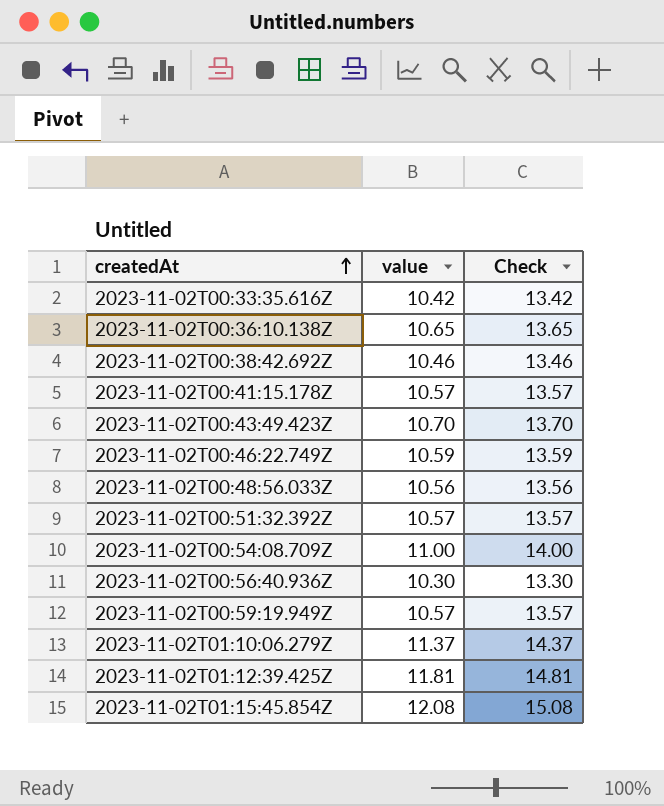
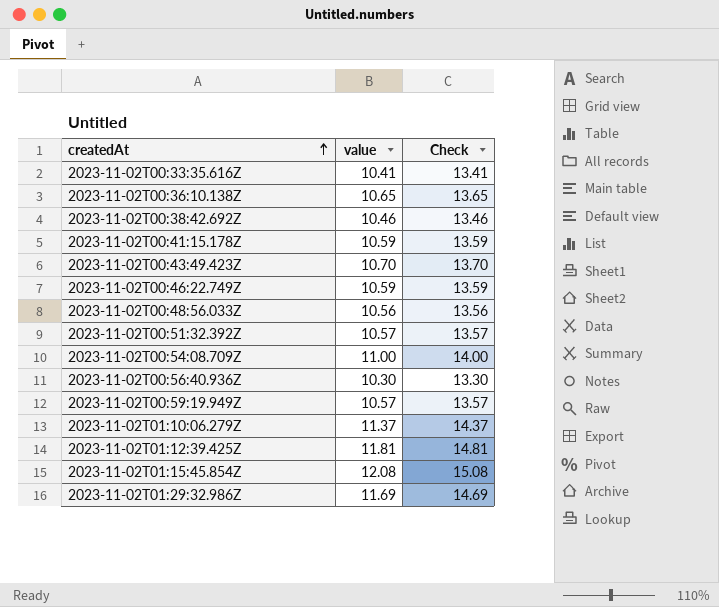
2023-11-02T00:33:35.616Z | value: 10.42 -> 10.41
2023-11-02T00:33:35.616Z | Check: 13.42 -> 13.41
2023-11-02T00:41:15.178Z | value: 10.57 -> 10.59
2023-11-02T00:41:15.178Z | Check: 13.57 -> 13.59
row 2023-11-02T01:29:32.986Z: none -> 11.69 | 14.69

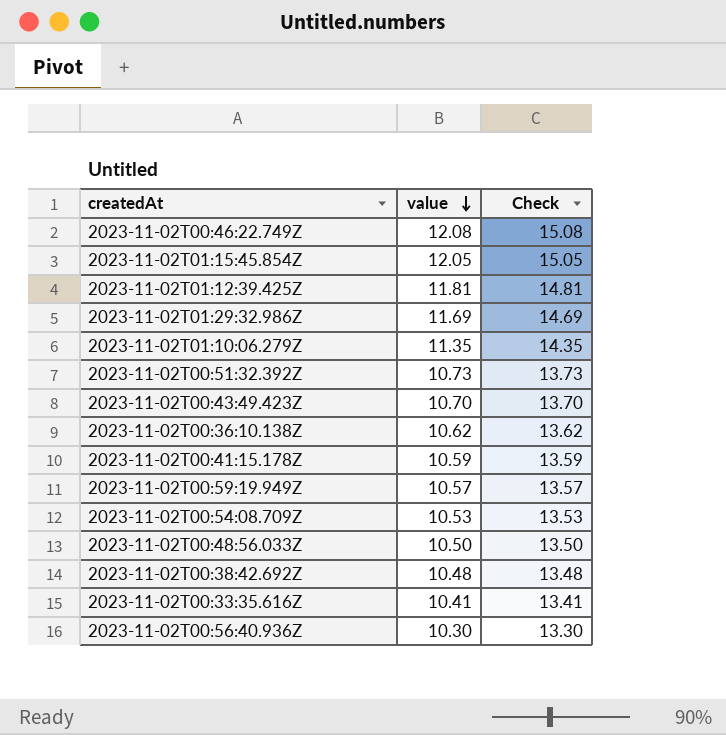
row order: createdAt ascending -> value descending
2023-11-02T00:46:22.749Z | value: 10.59 -> 12.08
2023-11-02T00:46:22.749Z | Check: 13.59 -> 15.08
2023-11-02T01:15:45.854Z | value: 12.08 -> 12.05
2023-11-02T01:15:45.854Z | Check: 15.08 -> 15.05
2023-11-02T01:10:06.279Z | value: 11.37 -> 11.35
2023-11-02T01:10:06.279Z | Check: 14.37 -> 14.35
2023-11-02T00:51:32.392Z | value: 10.57 -> 10.73
2023-11-02T00:51:32.392Z | Check: 13.57 -> 13.73
2023-11-02T00:36:10.138Z | value: 10.65 -> 10.62
2023-11-02T00:36:10.138Z | Check: 13.65 -> 13.62
2023-11-02T00:54:08.709Z | value: 11.00 -> 10.53
2023-11-02T00:54:08.709Z | Check: 14.00 -> 13.53
2023-11-02T00:48:56.033Z | value: 10.56 -> 10.50
2023-11-02T00:48:56.033Z | Check: 13.56 -> 13.50
2023-11-02T00:38:42.692Z | value: 10.46 -> 10.48
2023-11-02T00:38:42.692Z | Check: 13.46 -> 13.48

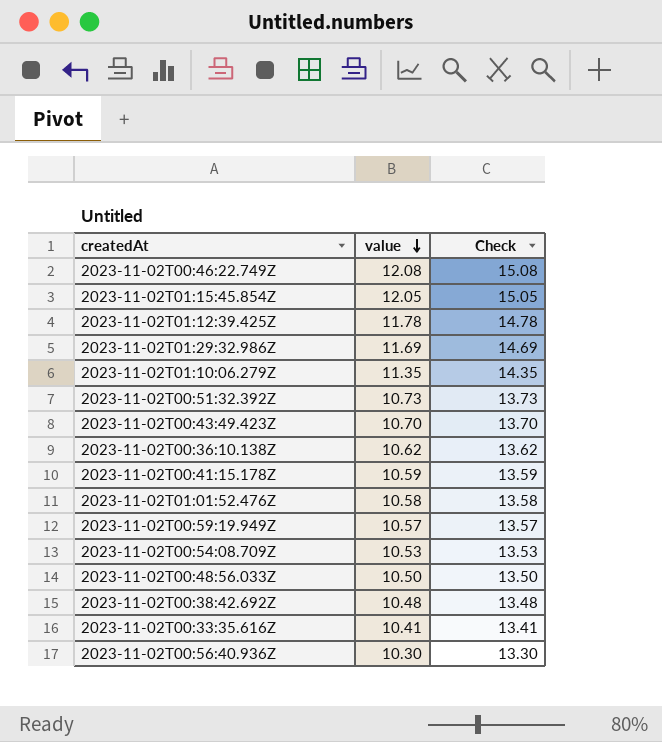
2023-11-02T01:12:39.425Z | value: 11.81 -> 11.78
2023-11-02T01:12:39.425Z | Check: 14.81 -> 14.78
row 2023-11-02T01:01:52.476Z: none -> 10.58 | 13.58

